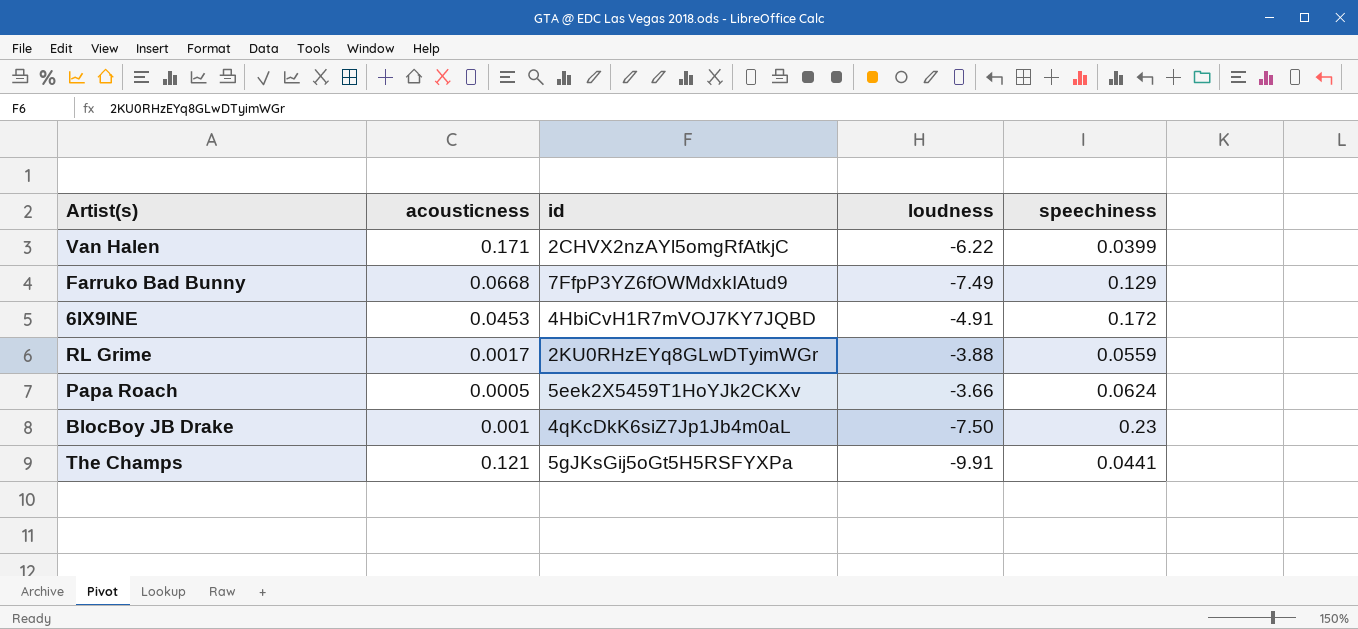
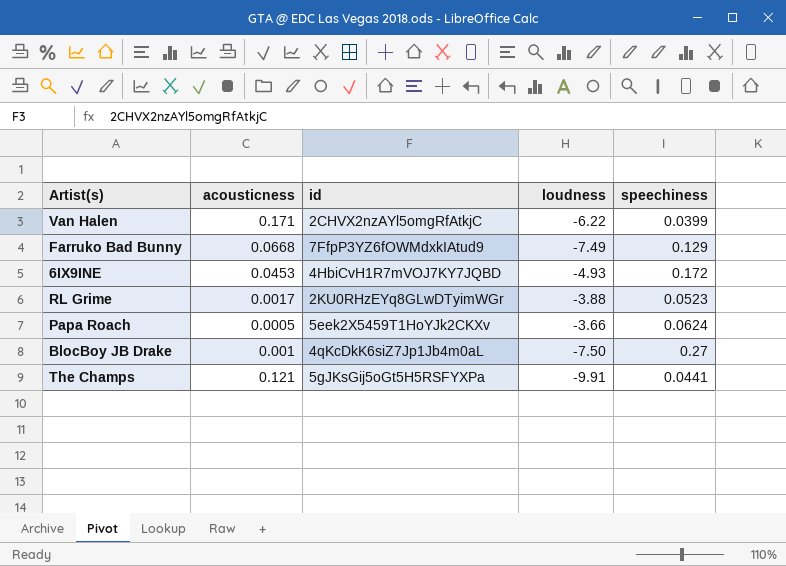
6IX9INE | loudness: -4.91 -> -4.93
RL Grime | speechiness: 0.0559 -> 0.0523
BlocBoy JB Drake | speechiness: 0.23 -> 0.27

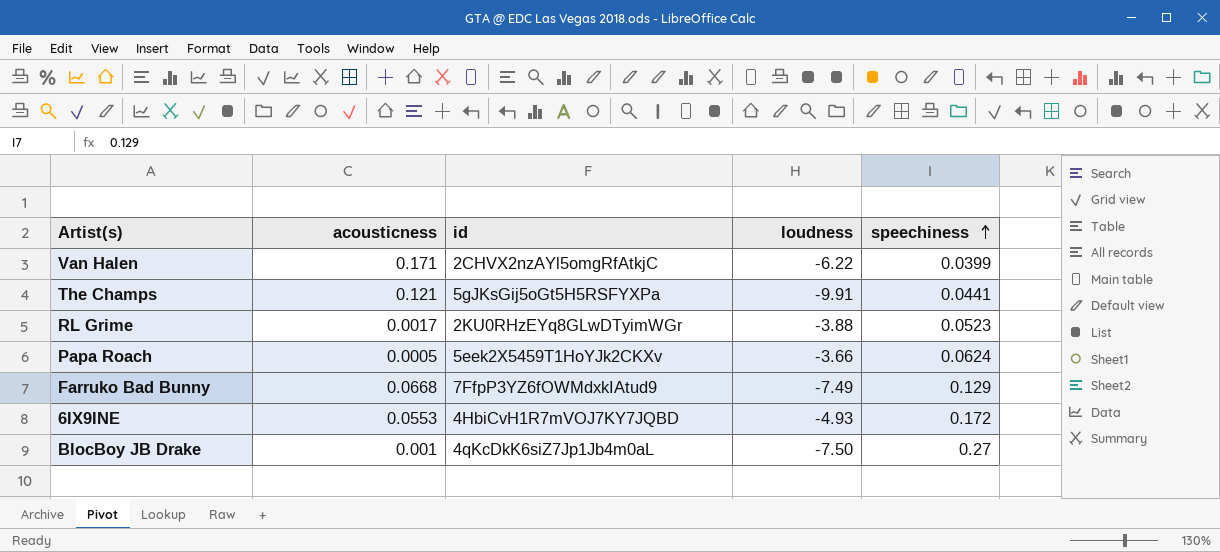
row order: none -> speechiness ascending
6IX9INE | acousticness: 0.0453 -> 0.0553

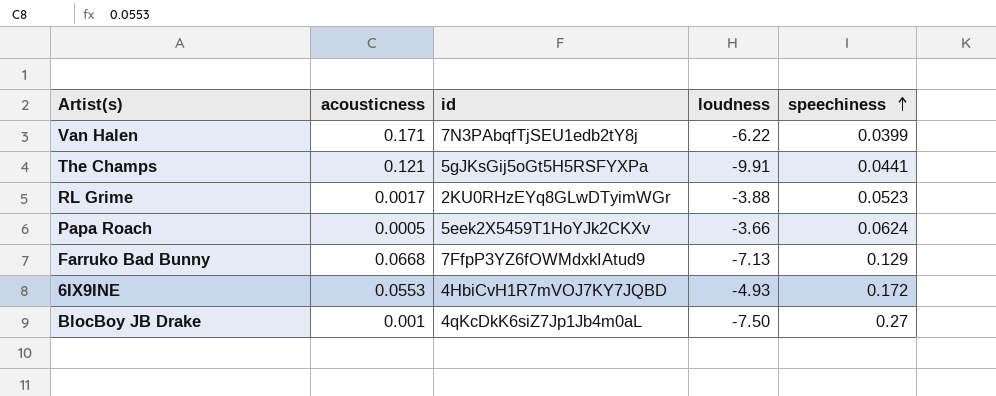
Van Halen | id: 2CHVX2nzAYl5omgRfAtkjC -> 7N3PAbqfTjSEU1edb2tY8j
Farruko Bad Bunny | loudness: -7.49 -> -7.13

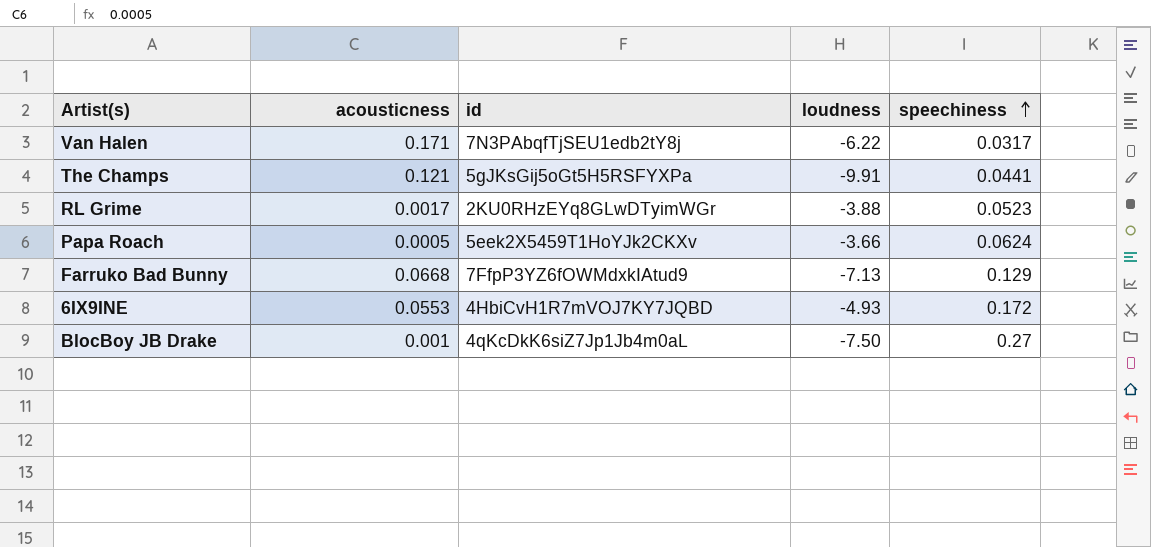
Van Halen | speechiness: 0.0399 -> 0.0317

